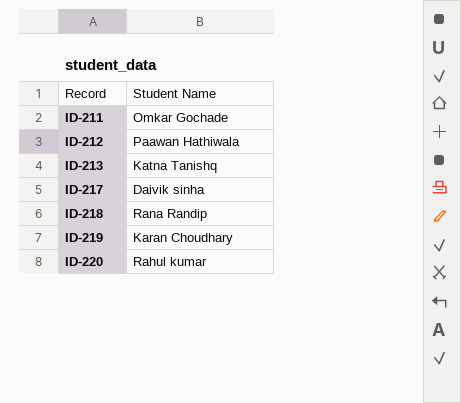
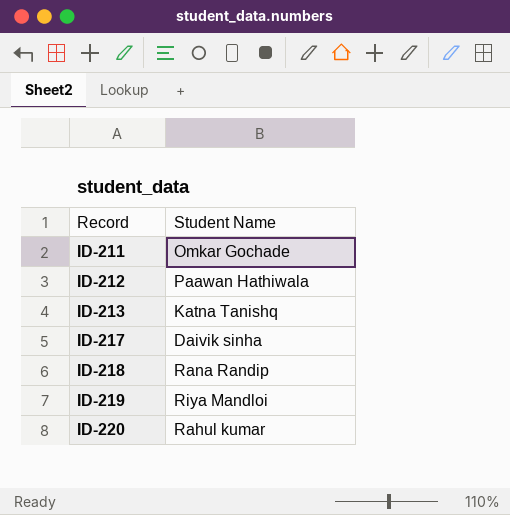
ID-219 | Student Name: Karan Choudhary -> Riya Mandloi

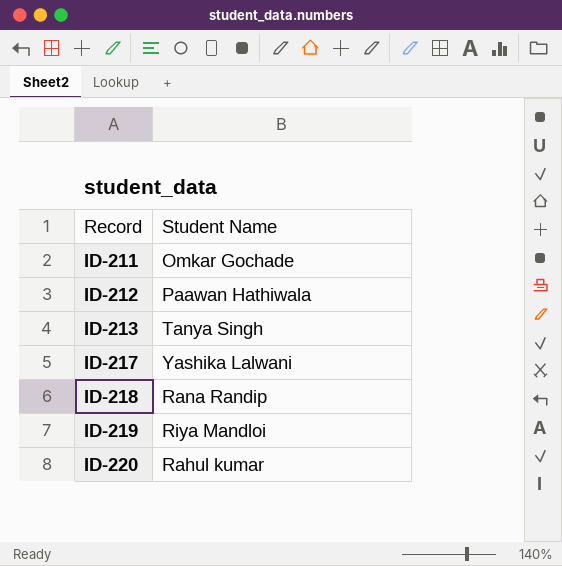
ID-213 | Student Name: Katna Tanishq -> Tanya Singh
ID-217 | Student Name: Daivik sinha -> Yashika Lalwani

